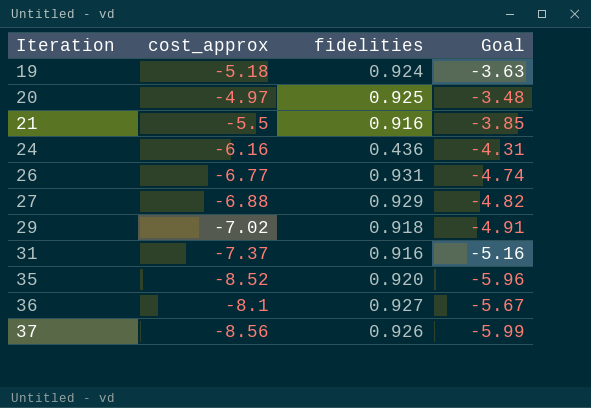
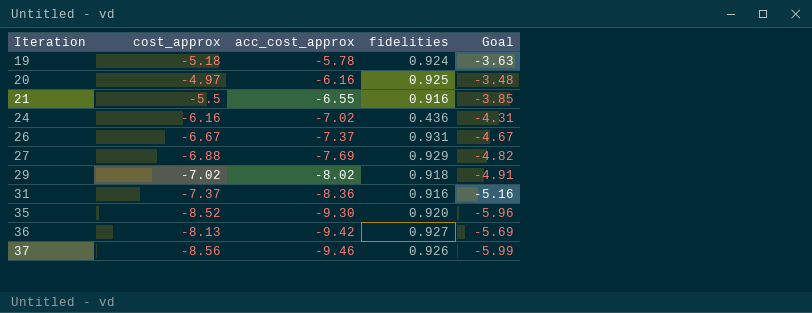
column acc_cost_approx | position: none -> 3
26 | cost_approx: -6.77 -> -6.67
26 | Goal: -4.74 -> -4.67
36 | cost_approx: -8.1 -> -8.13
36 | Goal: -5.67 -> -5.69

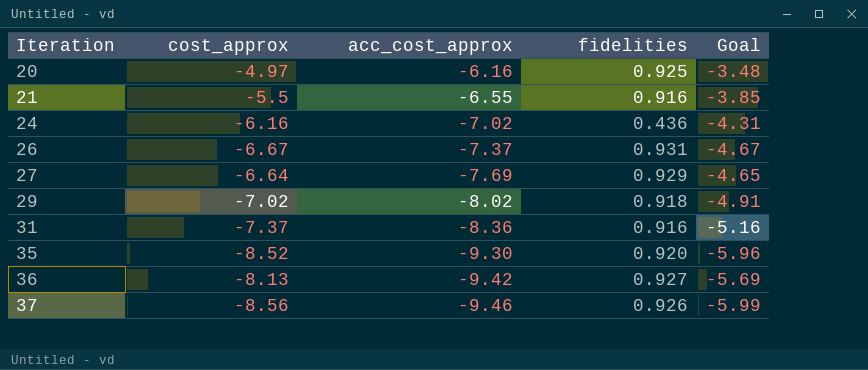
row 19: -5.18 | -5.78 | 0.924 | -3.63 -> none
27 | cost_approx: -6.88 -> -6.64
27 | Goal: -4.82 -> -4.65

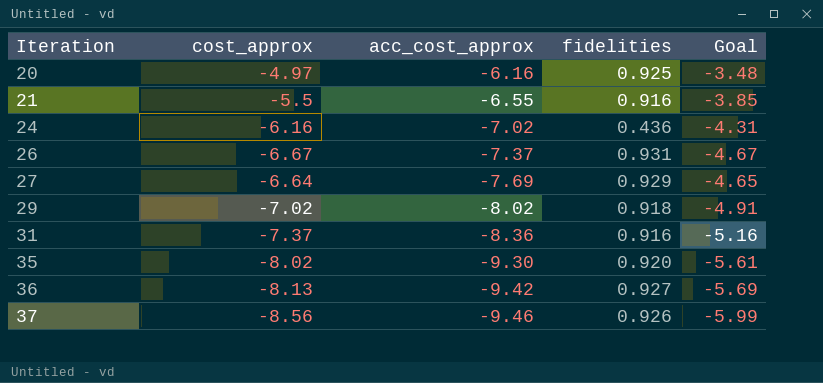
35 | cost_approx: -8.52 -> -8.02
35 | Goal: -5.96 -> -5.61

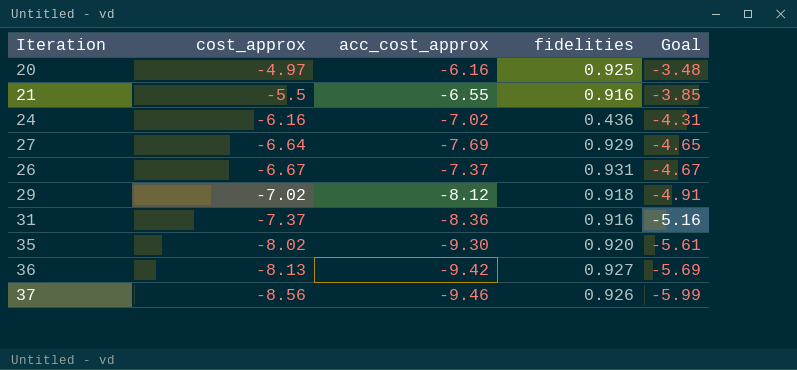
row order: Iteration ascending -> cost_approx descending
29 | acc_cost_approx: -8.02 -> -8.12

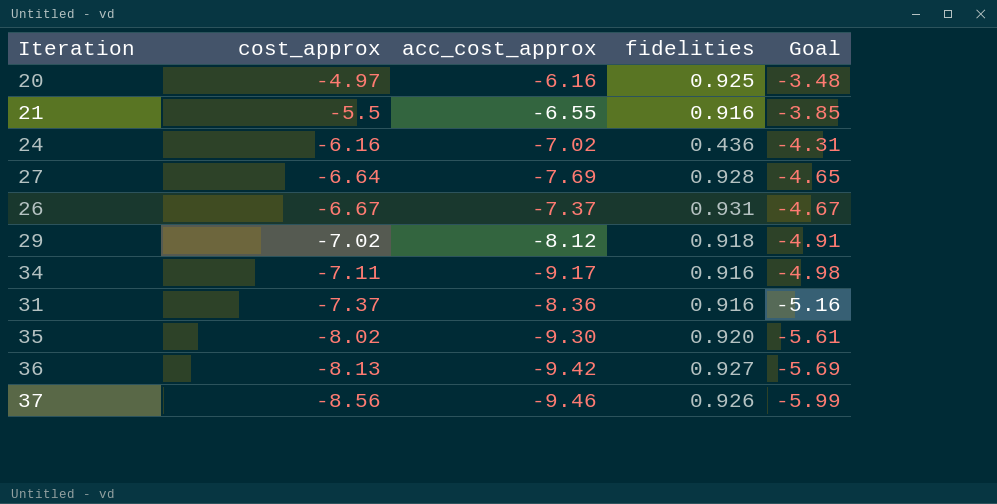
27 | fidelities: 0.929 -> 0.928
row 34: none -> -7.11 | -9.17 | 0.916 | -4.98

